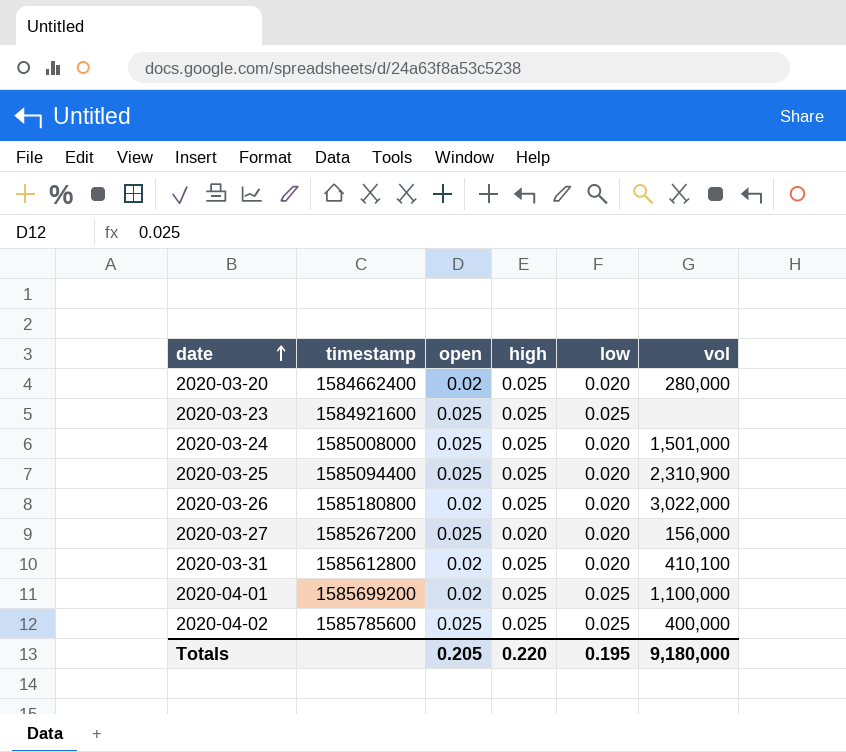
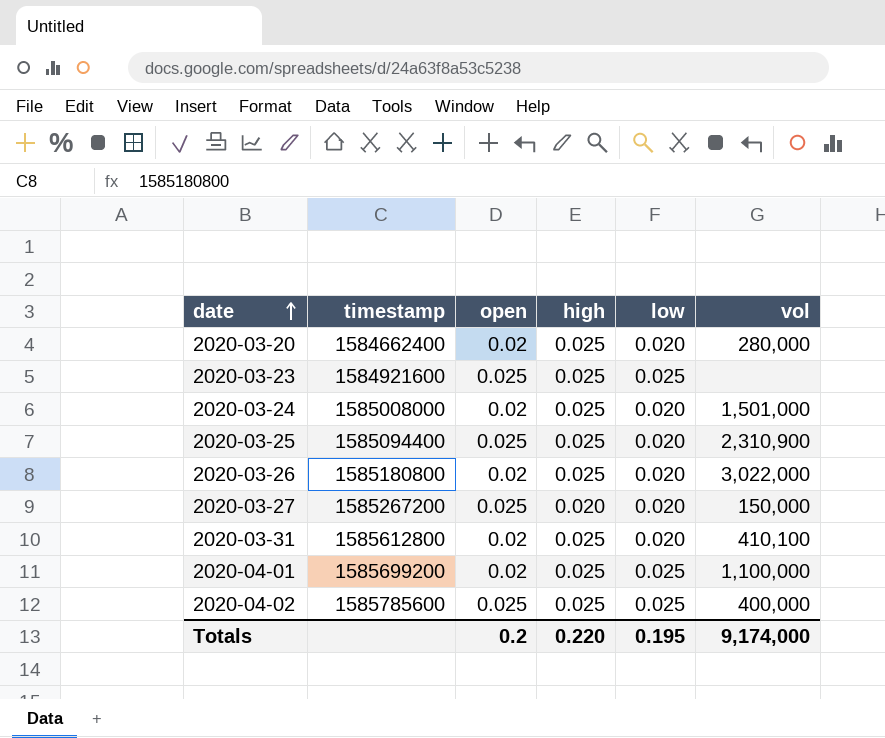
2020-03-24 | open: 0.025 -> 0.02
2020-03-27 | vol: 156,000 -> 150,000
Totals | open: 0.205 -> 0.2
Totals | vol: 9,180,000 -> 9,174,000

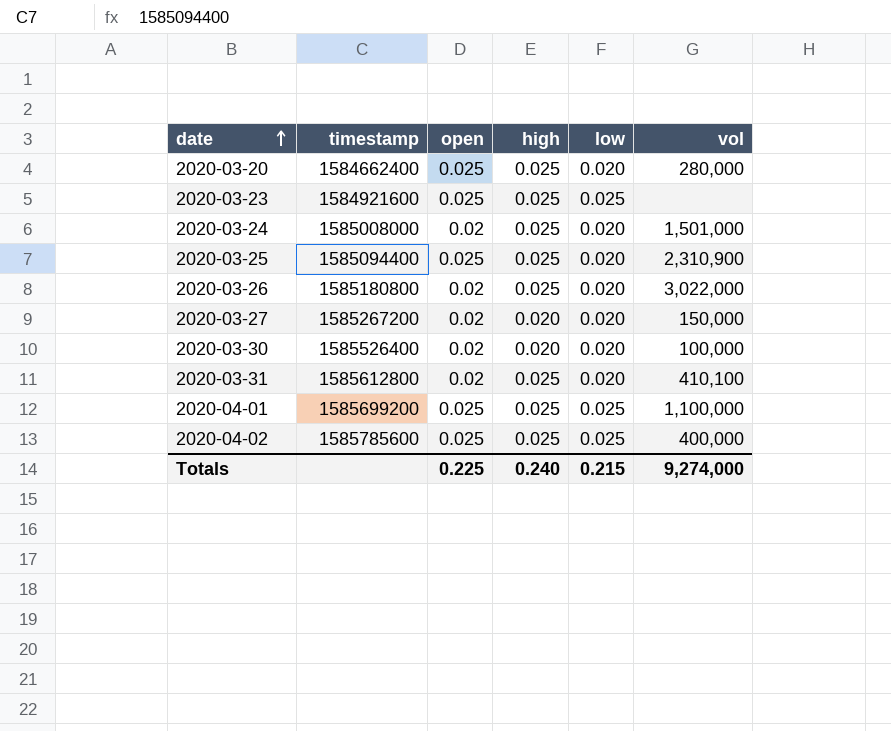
2020-03-20 | open: 0.02 -> 0.025
2020-03-27 | open: 0.025 -> 0.02
row 2020-03-30: none -> 1585526400 | 0.02 | 0.020 | 0.020 | 100,000
2020-04-01 | open: 0.02 -> 0.025
Totals | open: 0.2 -> 0.225
Totals | high: 0.220 -> 0.240
Totals | low: 0.195 -> 0.215
Totals | vol: 9,174,000 -> 9,274,000

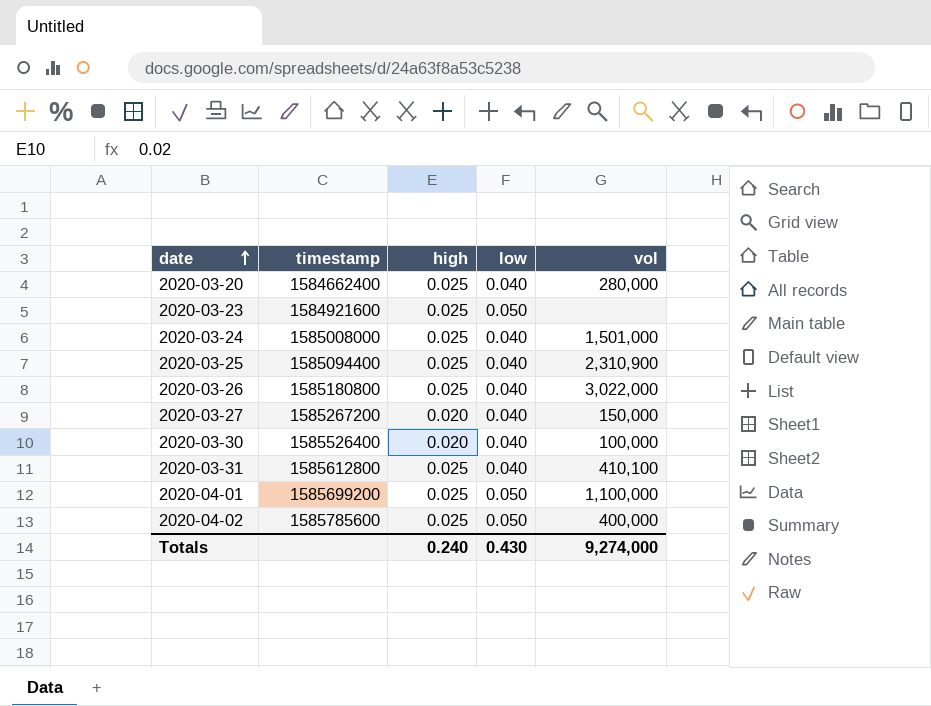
column open | position: 3 -> none
2020-03-20 | low: 0.020 -> 0.040
2020-03-23 | low: 0.025 -> 0.050
2020-03-24 | low: 0.020 -> 0.040
2020-03-25 | low: 0.020 -> 0.040
2020-03-26 | low: 0.020 -> 0.040
2020-03-27 | low: 0.020 -> 0.040
2020-03-30 | low: 0.020 -> 0.040
2020-03-31 | low: 0.020 -> 0.040
2020-04-01 | low: 0.025 -> 0.050
2020-04-02 | low: 0.025 -> 0.050
Totals | low: 0.215 -> 0.430

